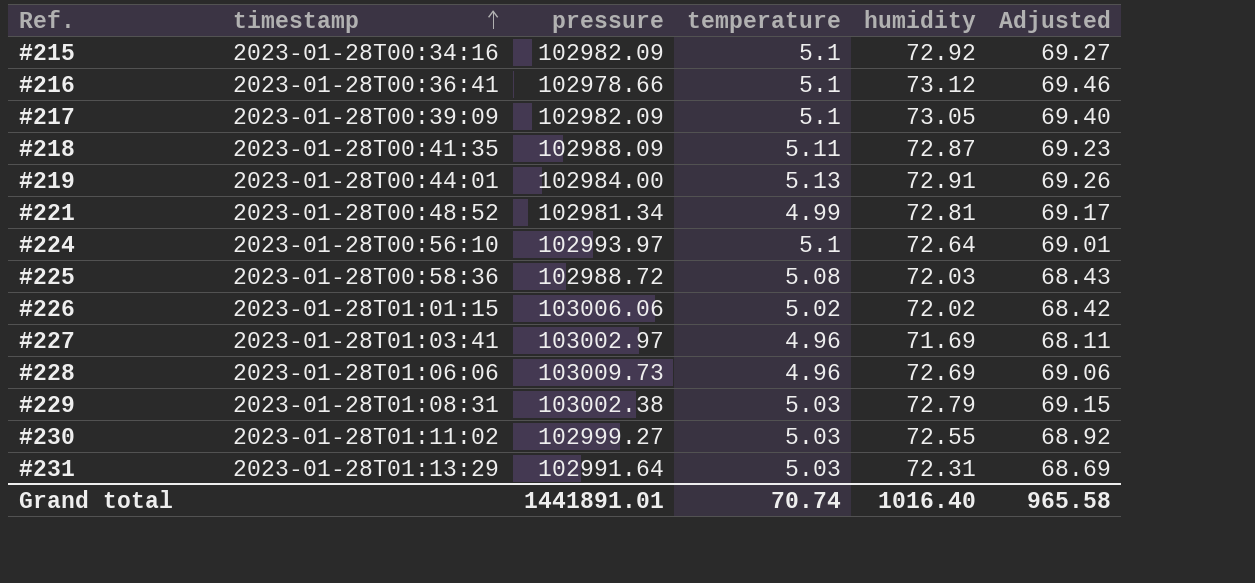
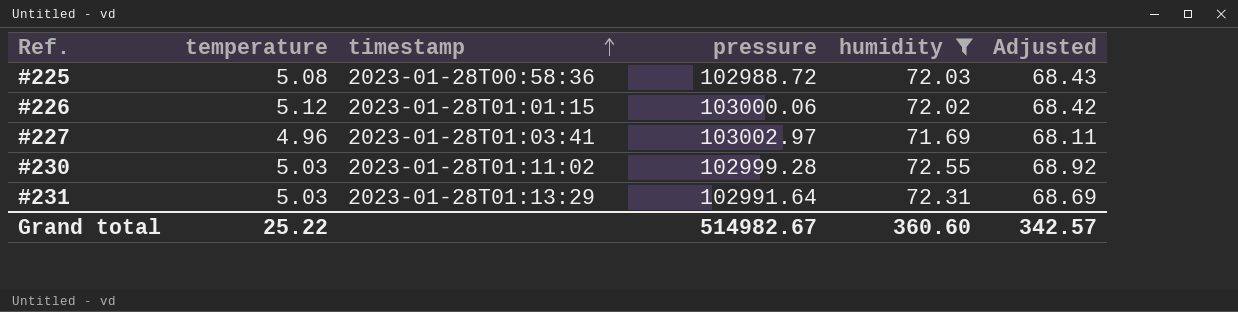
filter: none -> humidity <= 72.55
column temperature | position: 4 -> 2
#226 | temperature: 5.02 -> 5.12
#226 | pressure: 103006.06 -> 103000.06
#230 | pressure: 102999.27 -> 102999.28
Grand total | temperature: 70.74 -> 25.22
Grand total | pressure: 1441891.01 -> 514982.67
Grand total | humidity: 1016.40 -> 360.60
Grand total | Adjusted: 965.58 -> 342.57

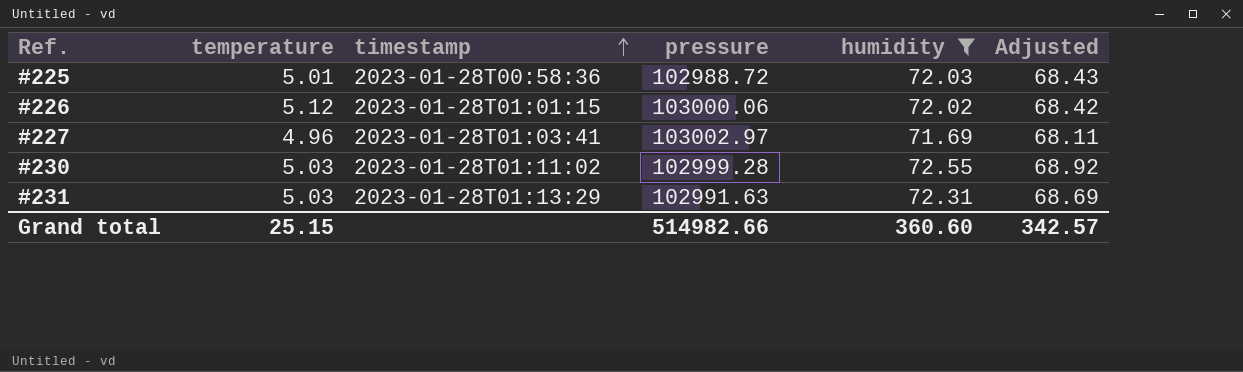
#225 | temperature: 5.08 -> 5.01
#231 | pressure: 102991.64 -> 102991.63
Grand total | temperature: 25.22 -> 25.15
Grand total | pressure: 514982.67 -> 514982.66

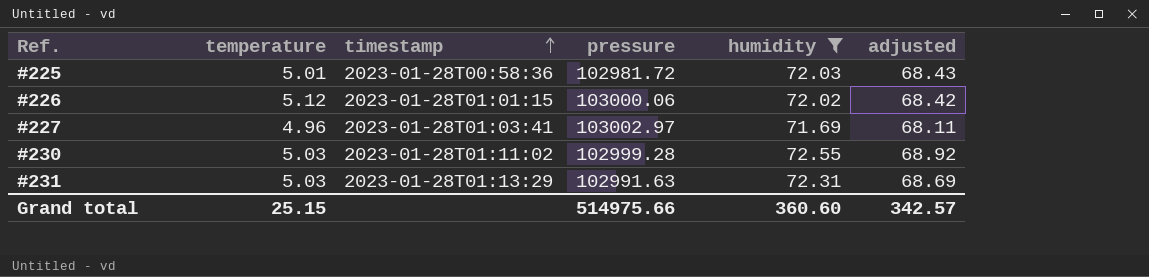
column name: Adjusted -> adjusted
#225 | pressure: 102988.72 -> 102981.72
Grand total | pressure: 514982.66 -> 514975.66

